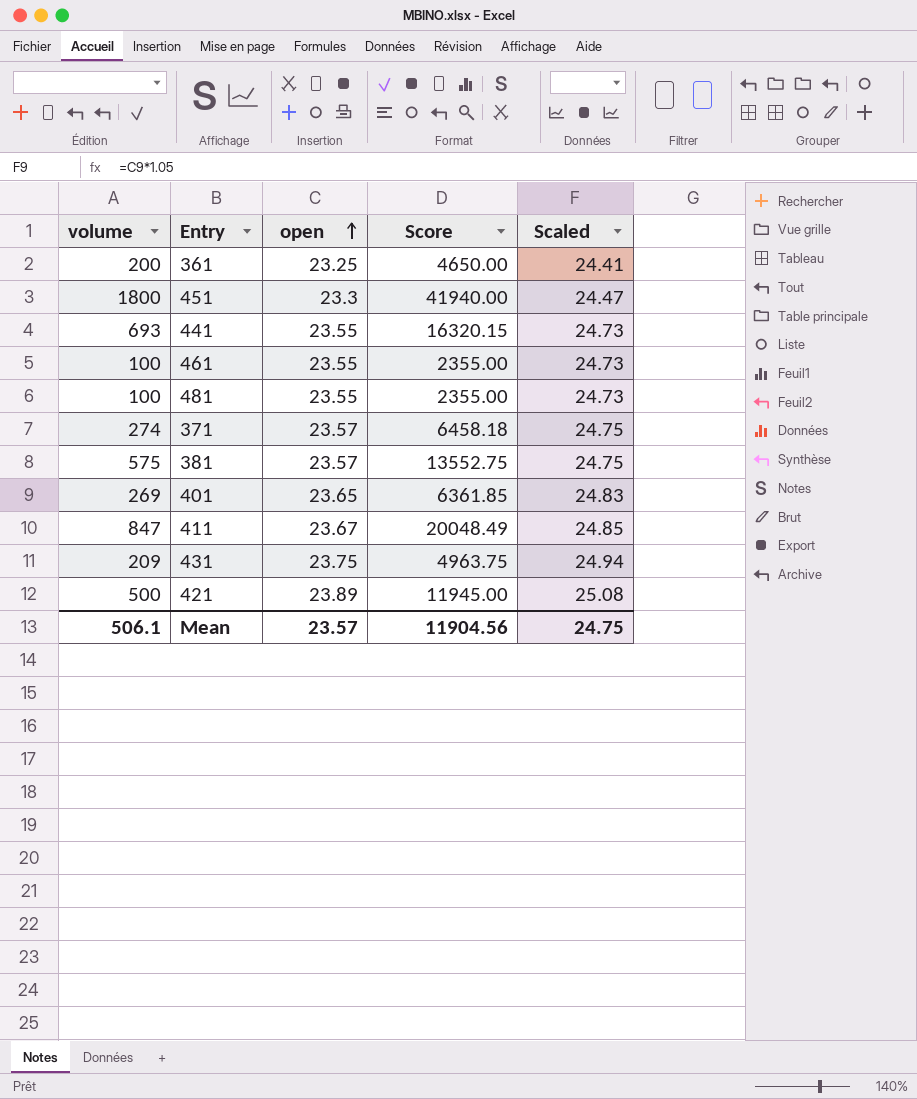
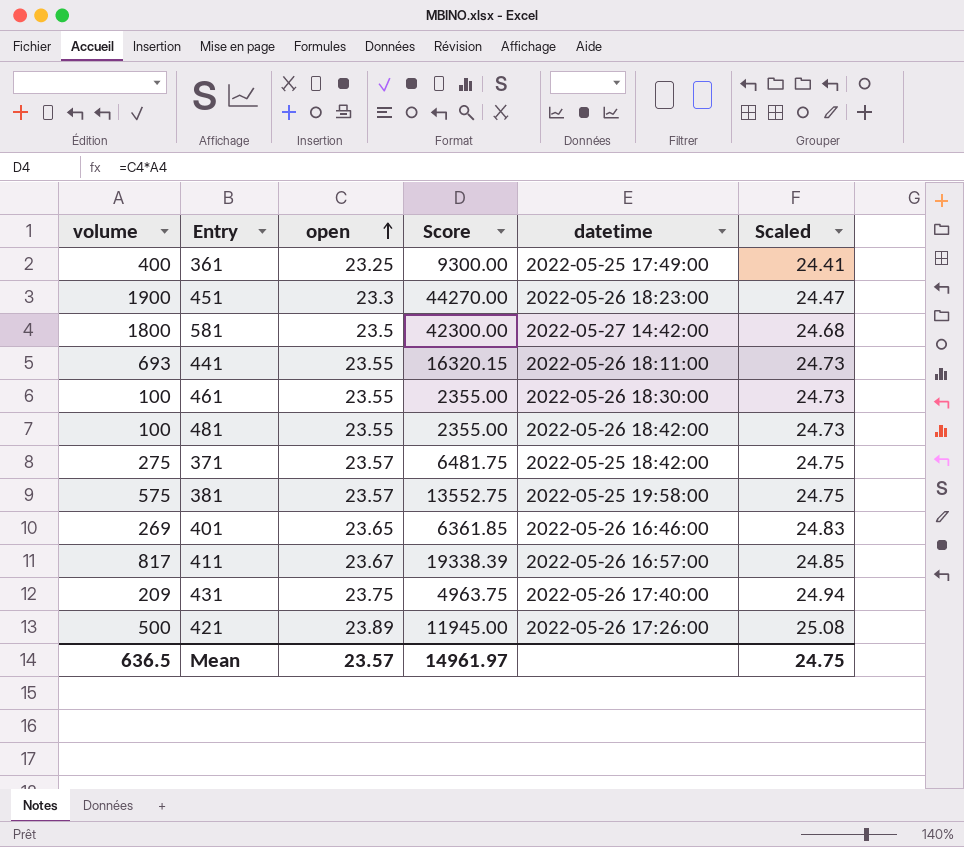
column datetime | position: none -> 5
361 | volume: 200 -> 400
361 | Score: 4650.00 -> 9300.00
451 | volume: 1800 -> 1900
451 | Score: 41940.00 -> 44270.00
row 581: none -> 1800 | 23.5 | 42300.00 | 2022-05-27 14:42:00 | 24.68
371 | volume: 274 -> 275
371 | Score: 6458.18 -> 6481.75
411 | volume: 847 -> 817
411 | Score: 20048.49 -> 19338.39
Mean | volume: 506.1 -> 636.5
Mean | Score: 11904.56 -> 14961.97

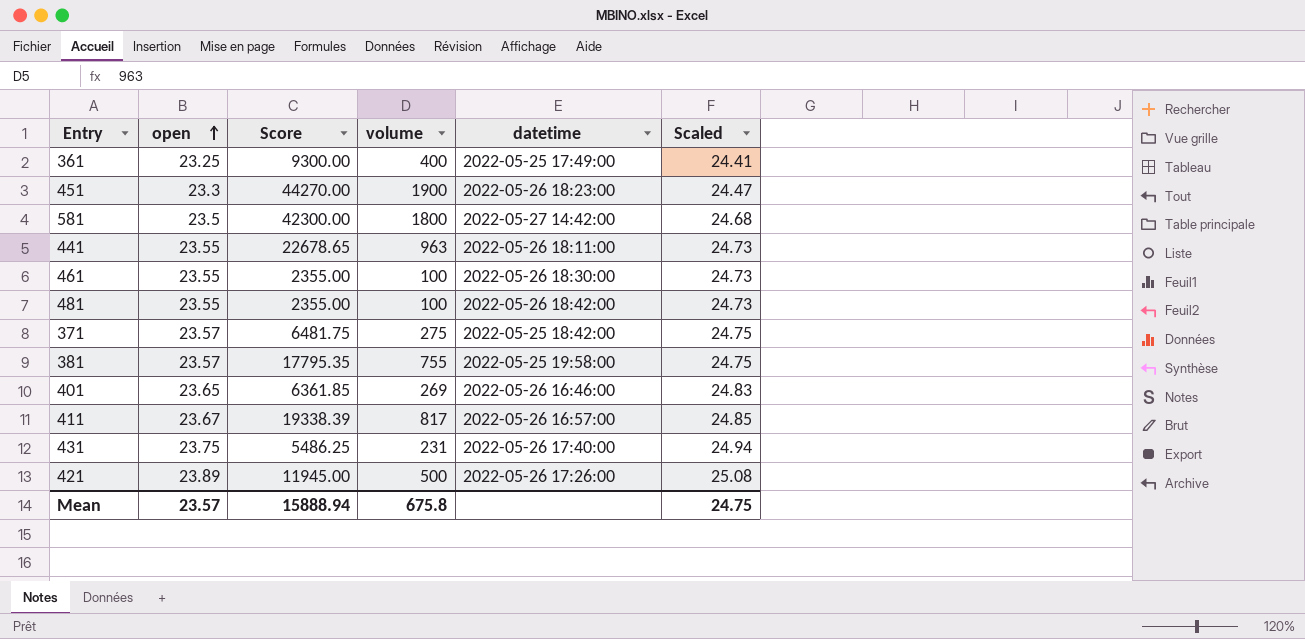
column volume | position: 1 -> 4
441 | Score: 16320.15 -> 22678.65
441 | volume: 693 -> 963
381 | Score: 13552.75 -> 17795.35
381 | volume: 575 -> 755
431 | Score: 4963.75 -> 5486.25
431 | volume: 209 -> 231
Mean | Score: 14961.97 -> 15888.94
Mean | volume: 636.5 -> 675.8

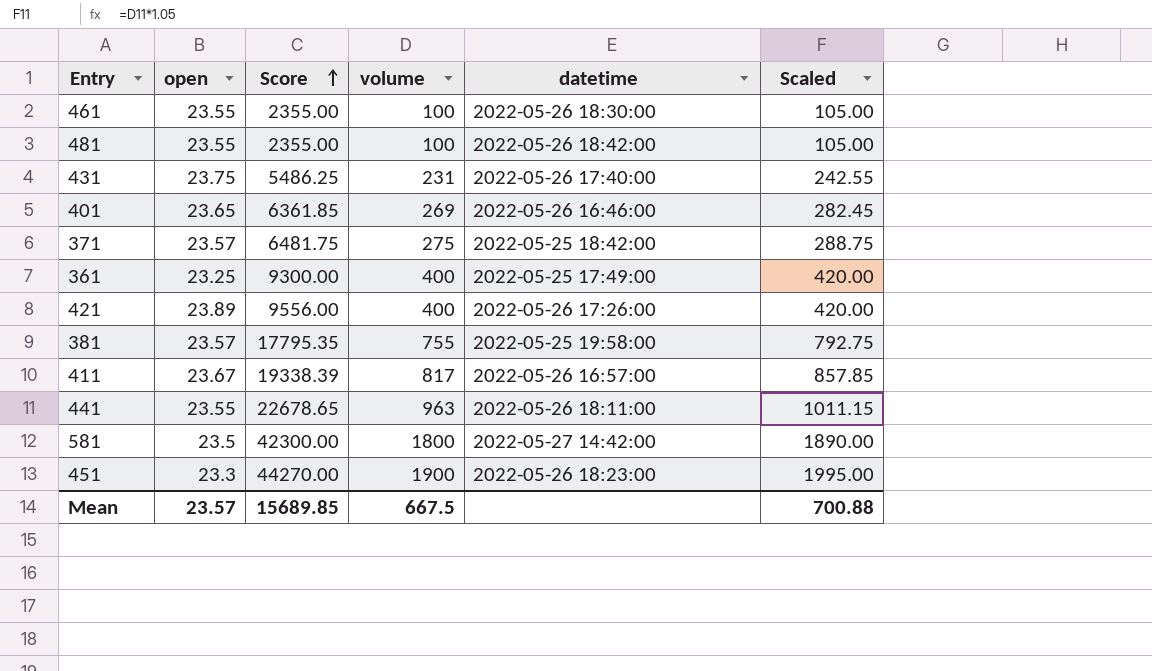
row order: open ascending -> Score ascending
column Scaled | formula: [open] * 1.05 -> [volume] * 1.05
421 | Score: 11945.00 -> 9556.00
421 | volume: 500 -> 400
Mean | Score: 15888.94 -> 15689.85
Mean | volume: 675.8 -> 667.5
Mean | Scaled: 24.75 -> 700.88

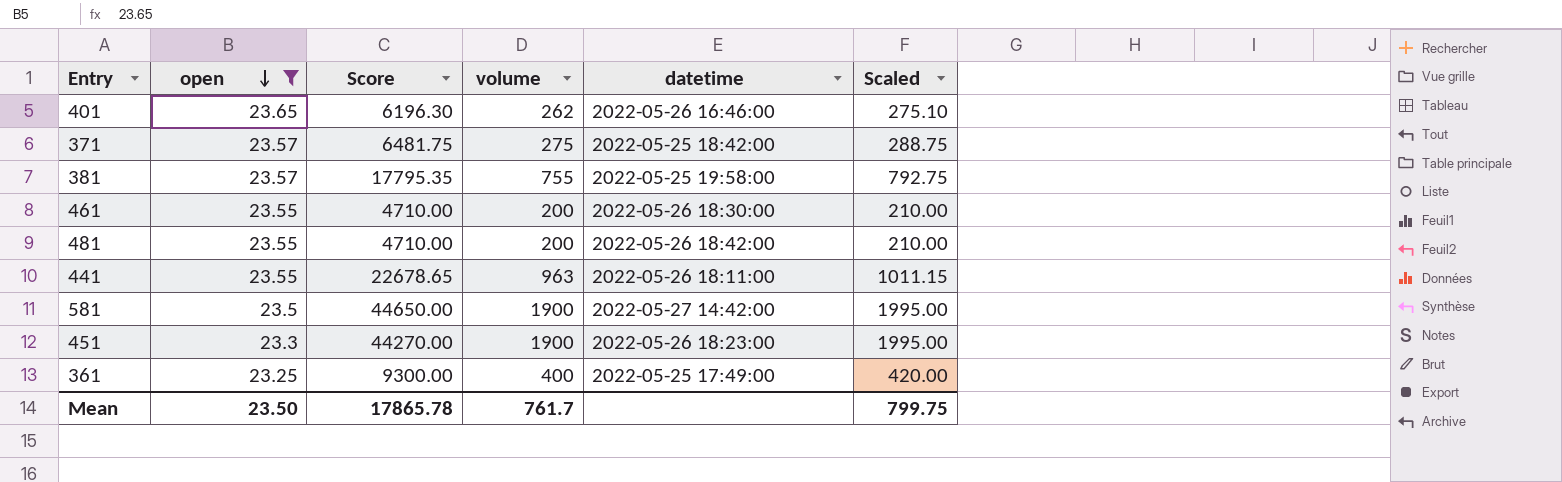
filter: none -> open <= 23.65
row order: Score ascending -> open descending
401 | Score: 6361.85 -> 6196.30
401 | volume: 269 -> 262
401 | Scaled: 282.45 -> 275.10
461 | Score: 2355.00 -> 4710.00
461 | volume: 100 -> 200
461 | Scaled: 105.00 -> 210.00
481 | Score: 2355.00 -> 4710.00
481 | volume: 100 -> 200
481 | Scaled: 105.00 -> 210.00
581 | Score: 42300.00 -> 44650.00
581 | volume: 1800 -> 1900
581 | Scaled: 1890.00 -> 1995.00
Mean | open: 23.57 -> 23.50
Mean | Score: 15689.85 -> 17865.78
Mean | volume: 667.5 -> 761.7
Mean | Scaled: 700.88 -> 799.75

